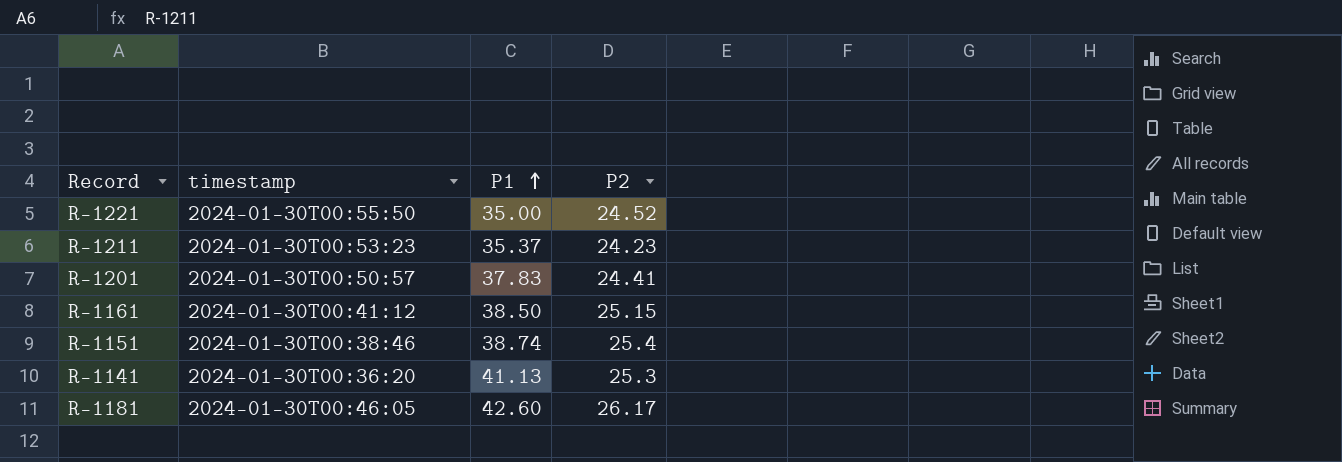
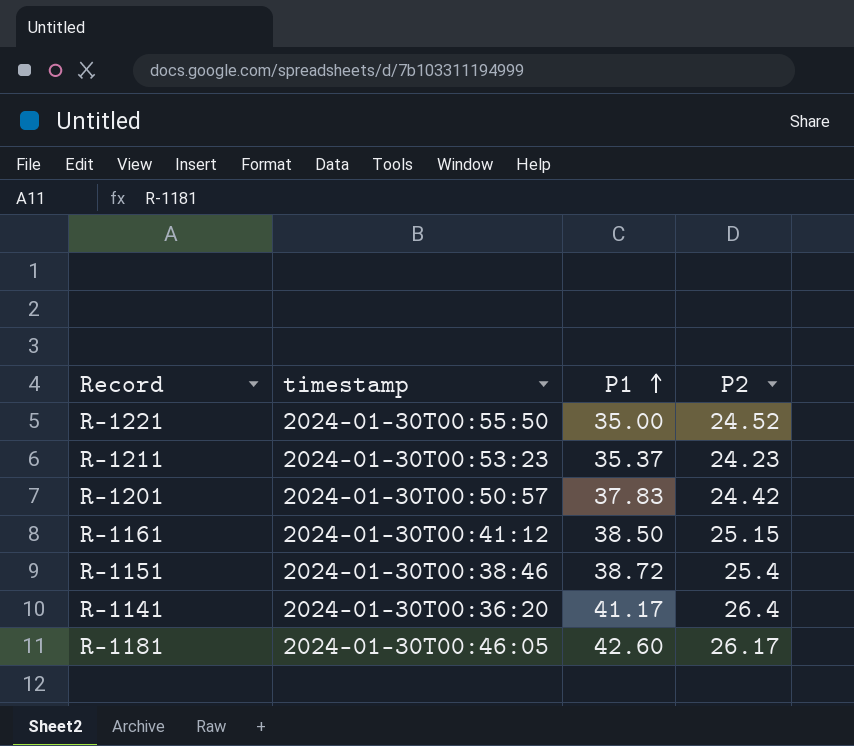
R-1201 | P2: 24.41 -> 24.42
R-1151 | P1: 38.74 -> 38.72
R-1141 | P1: 41.13 -> 41.17
R-1141 | P2: 25.3 -> 26.4

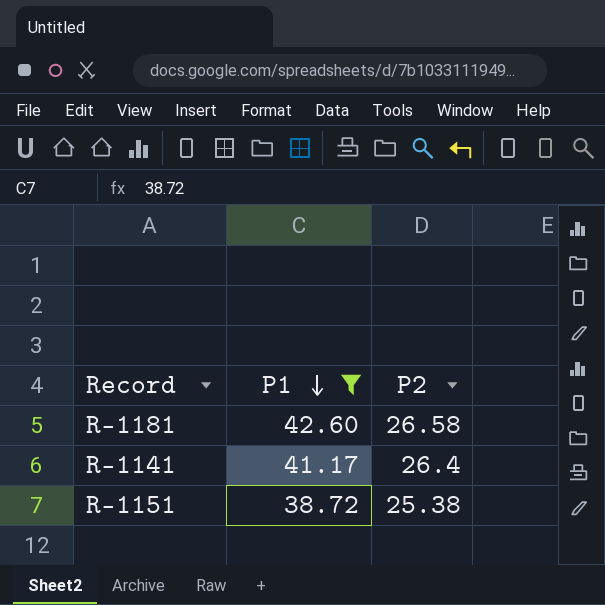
filter: none -> P1 >= 38.72
row order: P1 ascending -> P1 descending
column timestamp | position: 2 -> none
R-1181 | P2: 26.17 -> 26.58
R-1151 | P2: 25.4 -> 25.38

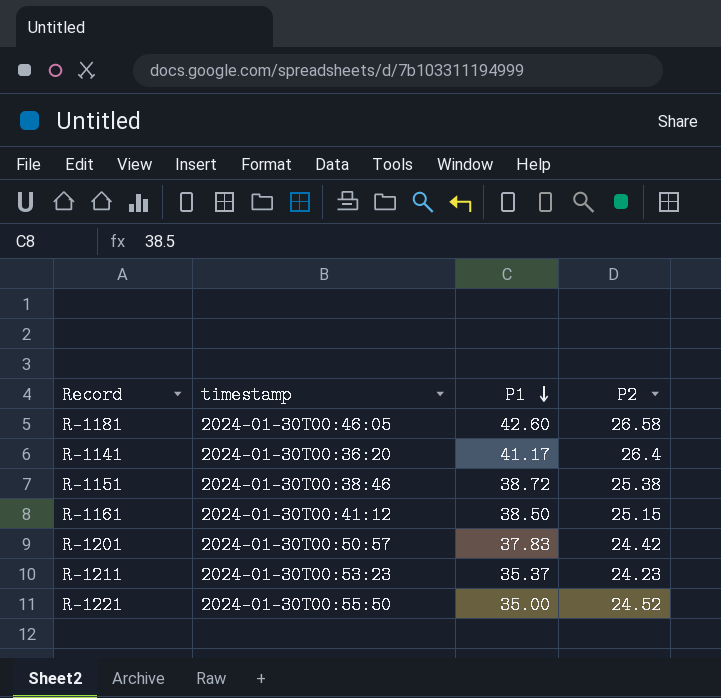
filter: P1 >= 38.72 -> none
column timestamp | position: none -> 2

